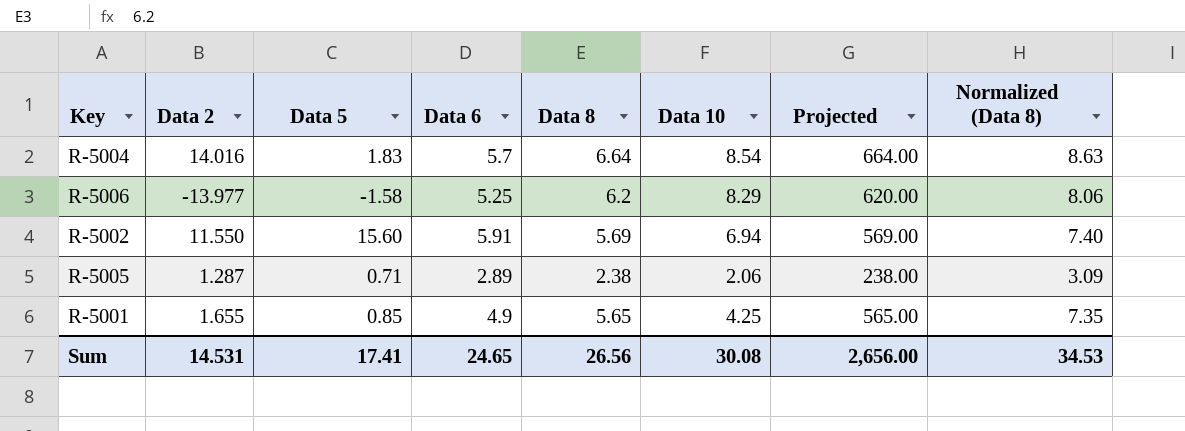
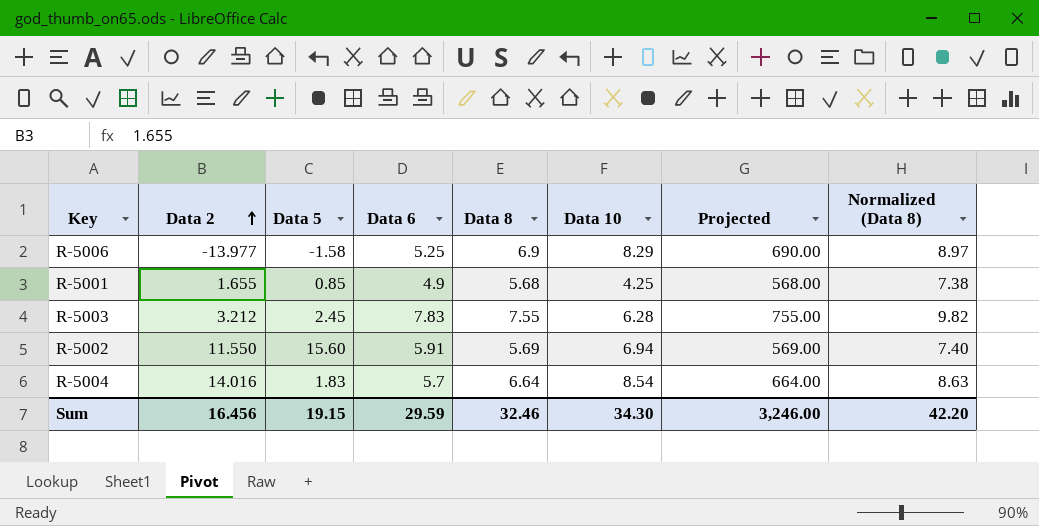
row order: none -> Data 2 ascending
row R-5005: 1.287 | 0.71 | 2.89 | 2.38 | 2.06 | 238.00 | 3.09 -> none
R-5006 | Data 8: 6.2 -> 6.9
R-5006 | Projected: 620.00 -> 690.00
R-5006 | Normalized (Data 8): 8.06 -> 8.97
R-5001 | Data 8: 5.65 -> 5.68
R-5001 | Projected: 565.00 -> 568.00
R-5001 | Normalized (Data 8): 7.35 -> 7.38
row R-5003: none -> 3.212 | 2.45 | 7.83 | 7.55 | 6.28 | 755.00 | 9.82
Sum | Data 2: 14.531 -> 16.456
Sum | Data 5: 17.41 -> 19.15
Sum | Data 6: 24.65 -> 29.59
Sum | Data 8: 26.56 -> 32.46
Sum | Data 10: 30.08 -> 34.30
Sum | Projected: 2,656.00 -> 3,246.00
Sum | Normalized (Data 8): 34.53 -> 42.20

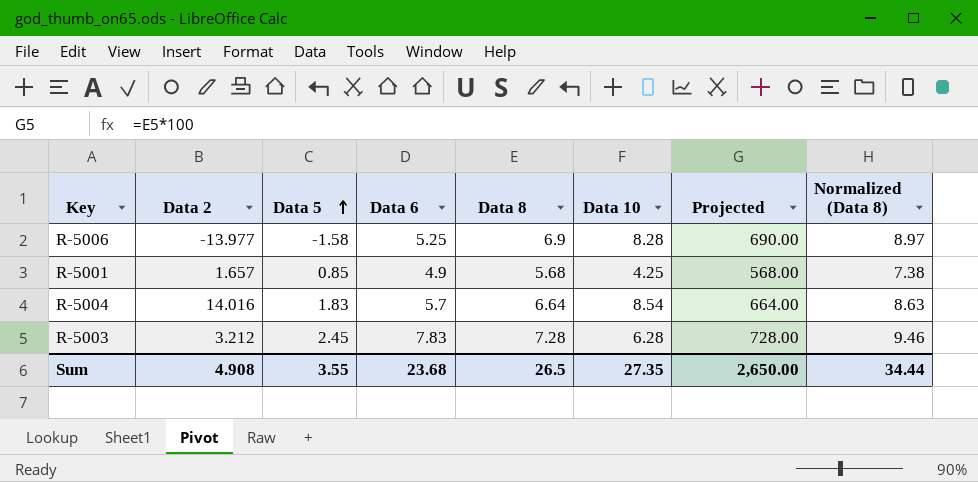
row order: Data 2 ascending -> Data 5 ascending
row R-5002: 11.550 | 15.60 | 5.91 | 5.69 | 6.94 | 569.00 | 7.40 -> none
R-5006 | Data 10: 8.29 -> 8.28
R-5001 | Data 2: 1.655 -> 1.657
R-5003 | Data 8: 7.55 -> 7.28
R-5003 | Projected: 755.00 -> 728.00
R-5003 | Normalized (Data 8): 9.82 -> 9.46
Sum | Data 2: 16.456 -> 4.908
Sum | Data 5: 19.15 -> 3.55
Sum | Data 6: 29.59 -> 23.68
Sum | Data 8: 32.46 -> 26.5
Sum | Data 10: 34.30 -> 27.35
Sum | Projected: 3,246.00 -> 2,650.00
Sum | Normalized (Data 8): 42.20 -> 34.44

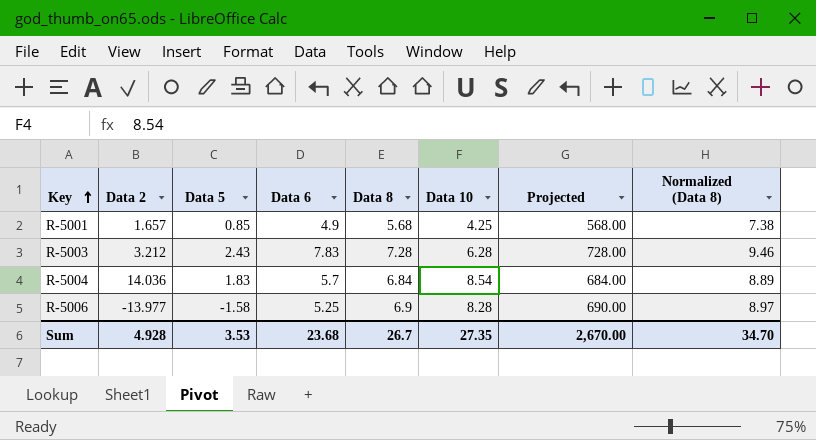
row order: Data 5 ascending -> Key ascending
R-5003 | Data 5: 2.45 -> 2.43
R-5004 | Data 2: 14.016 -> 14.036
R-5004 | Data 8: 6.64 -> 6.84
R-5004 | Projected: 664.00 -> 684.00
R-5004 | Normalized (Data 8): 8.63 -> 8.89
Sum | Data 2: 4.908 -> 4.928
Sum | Data 5: 3.55 -> 3.53
Sum | Data 8: 26.5 -> 26.7
Sum | Projected: 2,650.00 -> 2,670.00
Sum | Normalized (Data 8): 34.44 -> 34.70

